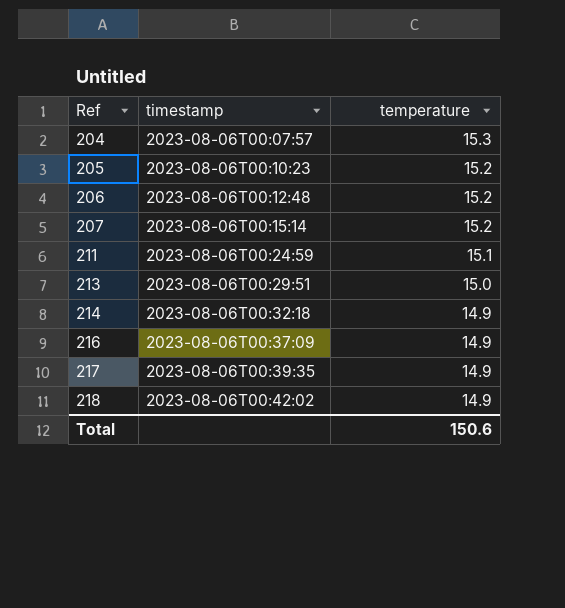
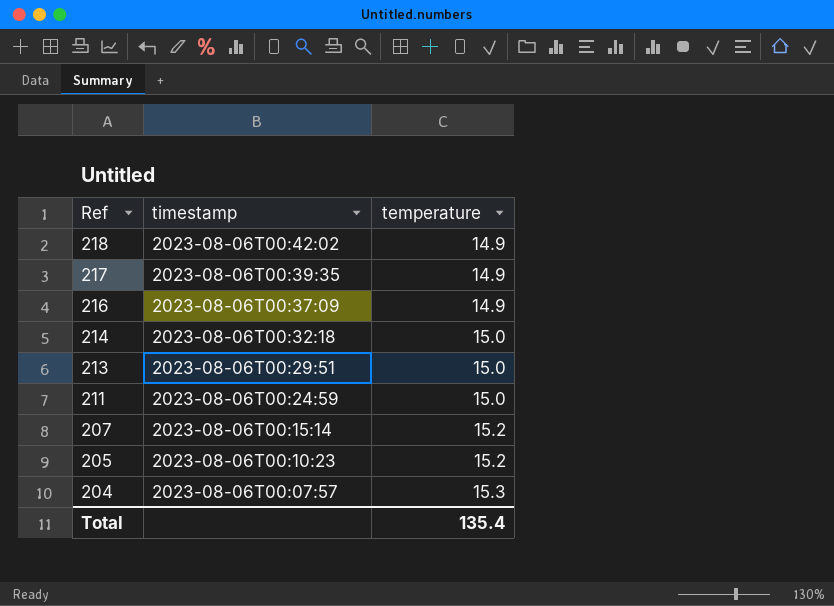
row order: Ref ascending -> Ref descending
row 206: 2023-08-06T00:12:48 | 15.2 -> none
214 | temperature: 14.9 -> 15.0
211 | temperature: 15.1 -> 15.0
Total | temperature: 150.6 -> 135.4

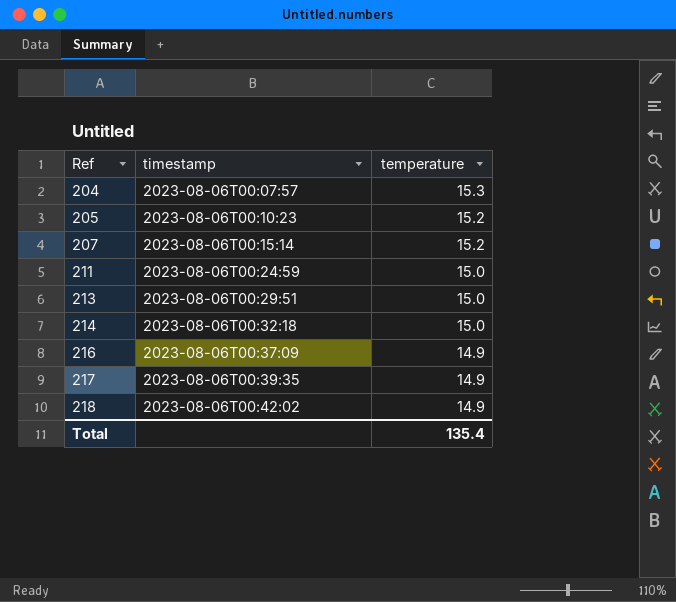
row order: Ref descending -> Ref ascending

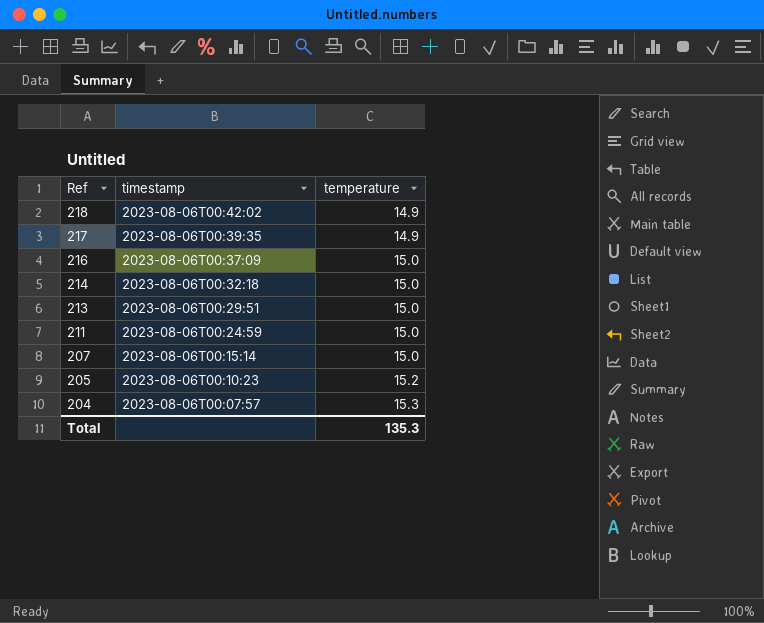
row order: Ref ascending -> Ref descending
216 | temperature: 14.9 -> 15.0
207 | temperature: 15.2 -> 15.0
Total | temperature: 135.4 -> 135.3

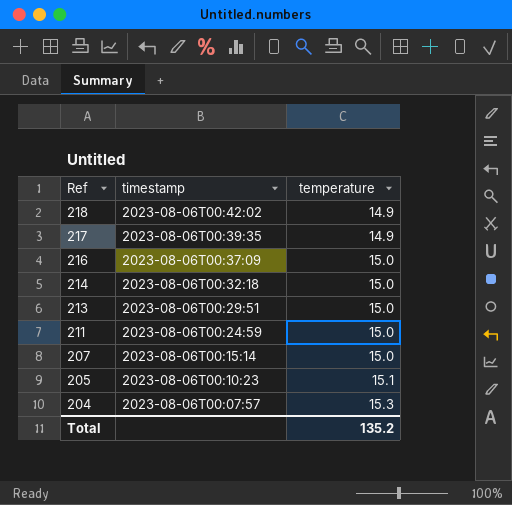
205 | temperature: 15.2 -> 15.1
Total | temperature: 135.3 -> 135.2

